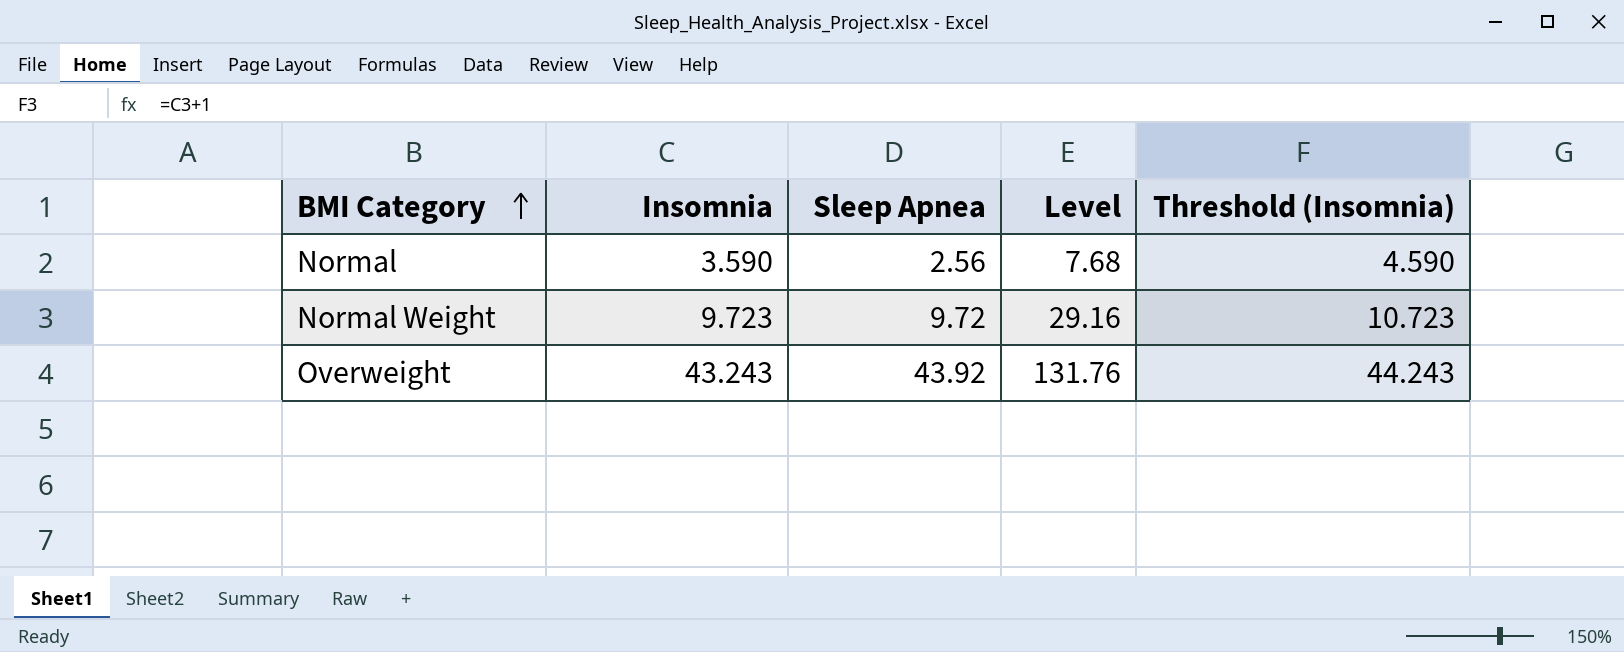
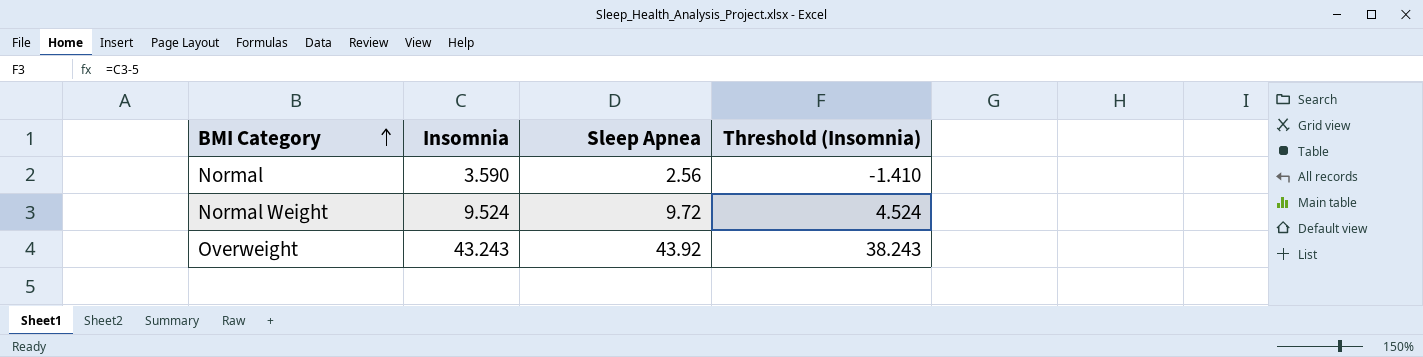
column Level | formula: [Sleep Apnea] * 3 -> none
column Threshold (Insomnia) | formula: [Insomnia] + 1 -> [Insomnia] - 5
Normal Weight | Insomnia: 9.723 -> 9.524

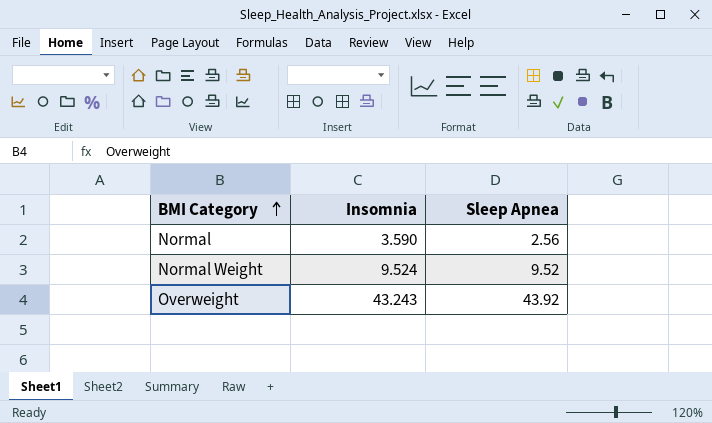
column Threshold (Insomnia) | formula: [Insomnia] - 5 -> none
Normal Weight | Sleep Apnea: 9.72 -> 9.52

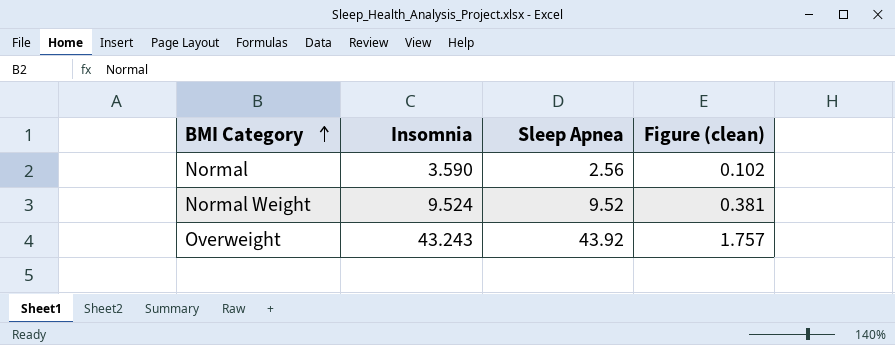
column Figure (clean) | formula: none -> [Sleep Apnea] * 0.04

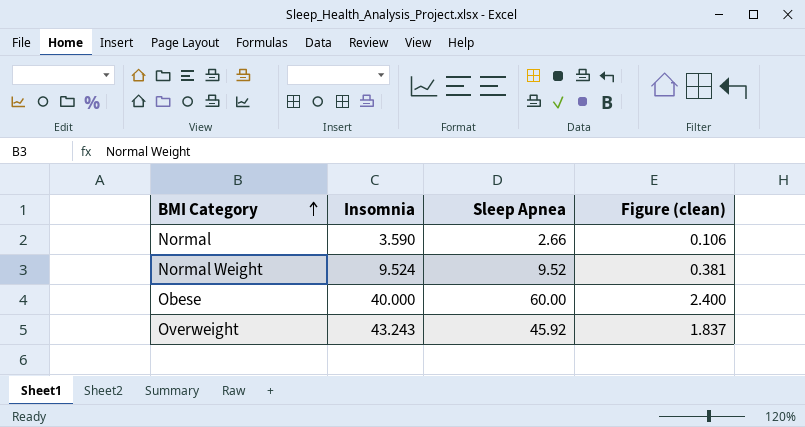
Normal | Sleep Apnea: 2.56 -> 2.66
Normal | Figure (clean): 0.102 -> 0.106
row Obese: none -> 40.000 | 60.00 | 2.400
Overweight | Sleep Apnea: 43.92 -> 45.92
Overweight | Figure (clean): 1.757 -> 1.837

